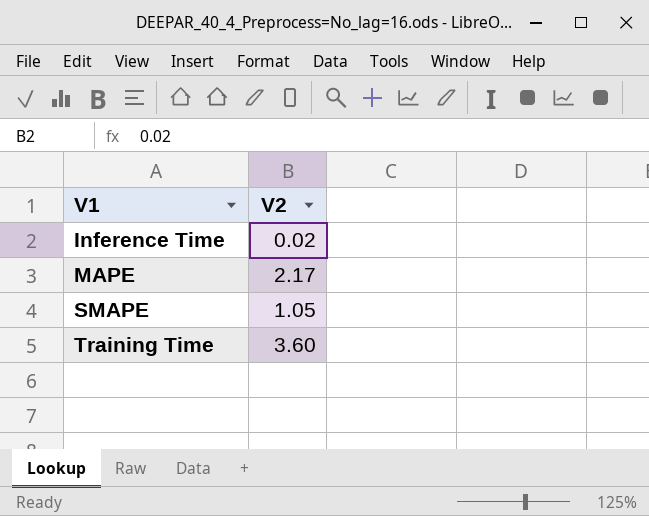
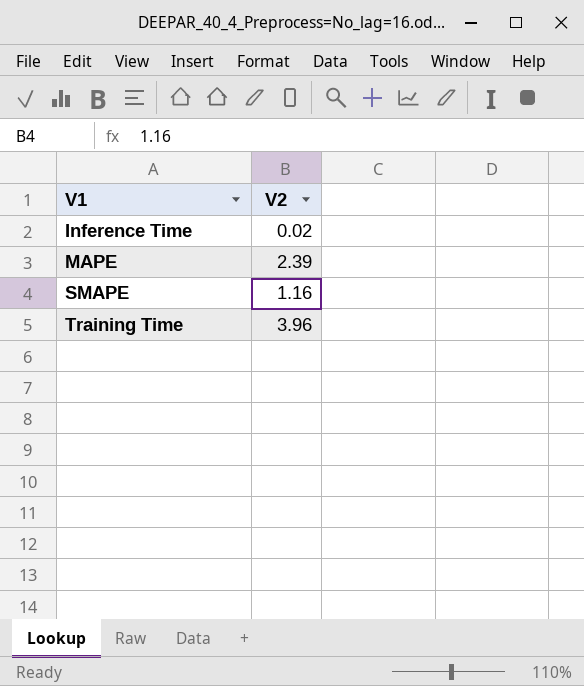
MAPE | V2: 2.17 -> 2.39
SMAPE | V2: 1.05 -> 1.16
Training Time | V2: 3.60 -> 3.96

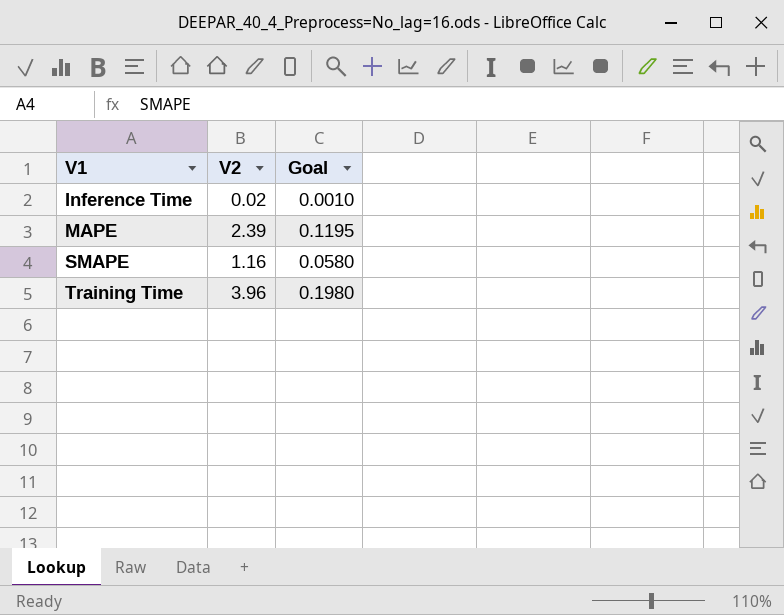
column Goal | formula: none -> [V2] * 0.05

